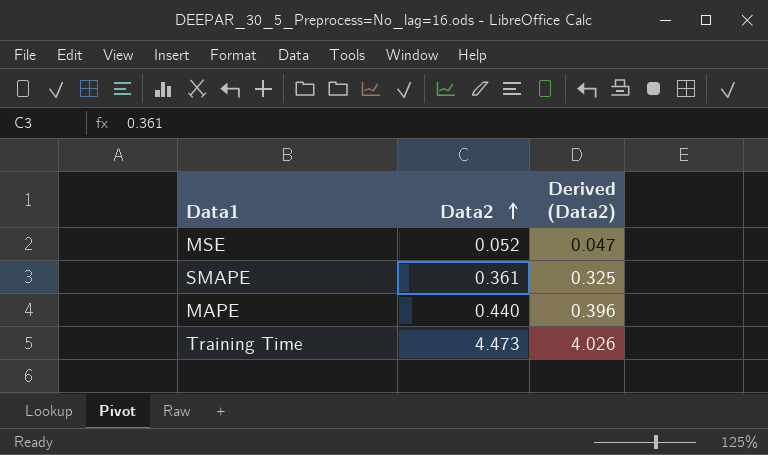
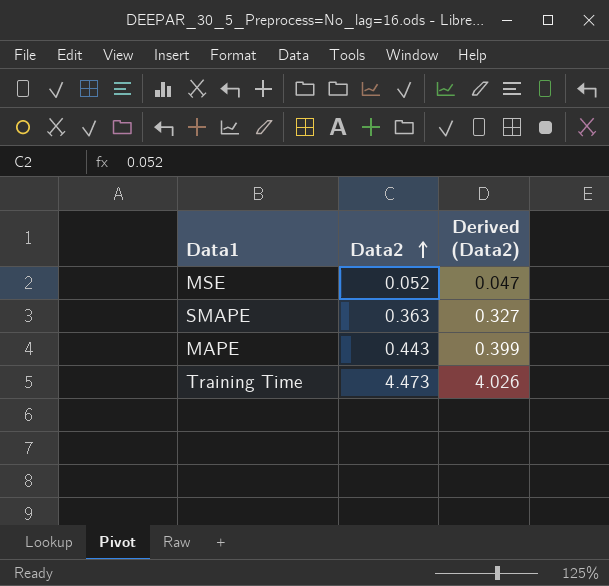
SMAPE | Data2: 0.361 -> 0.363
SMAPE | Derived (Data2): 0.325 -> 0.327
MAPE | Data2: 0.440 -> 0.443
MAPE | Derived (Data2): 0.396 -> 0.399

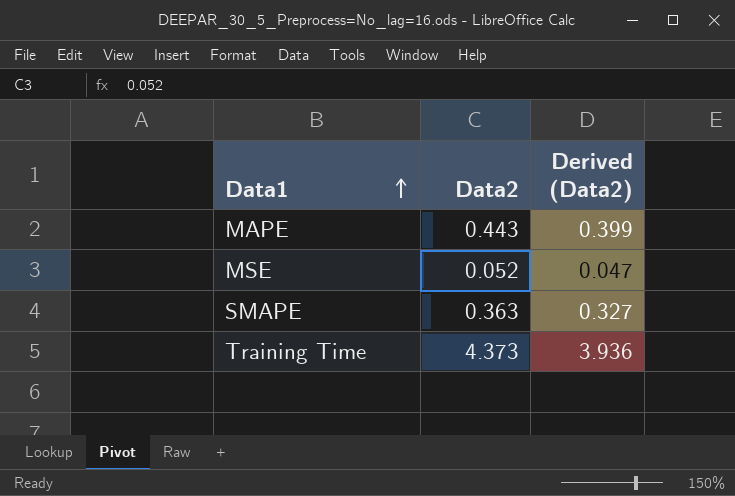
row order: Data2 ascending -> Data1 ascending
Training Time | Data2: 4.473 -> 4.373
Training Time | Derived (Data2): 4.026 -> 3.936

